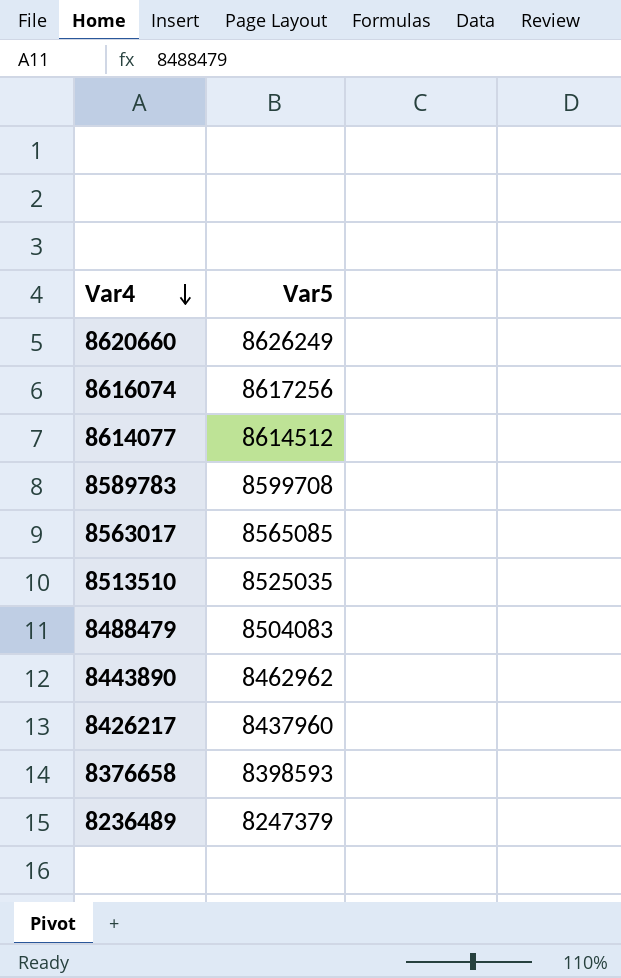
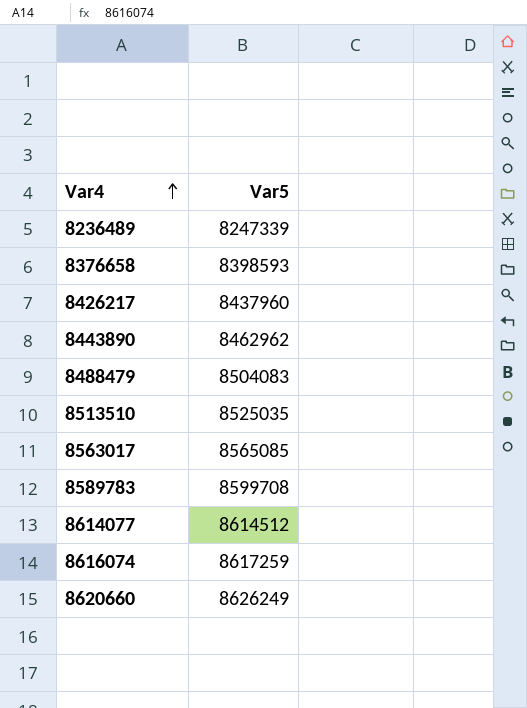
row order: Var4 descending -> Var4 ascending
8236489 | Var5: 8247379 -> 8247339
8616074 | Var5: 8617256 -> 8617259

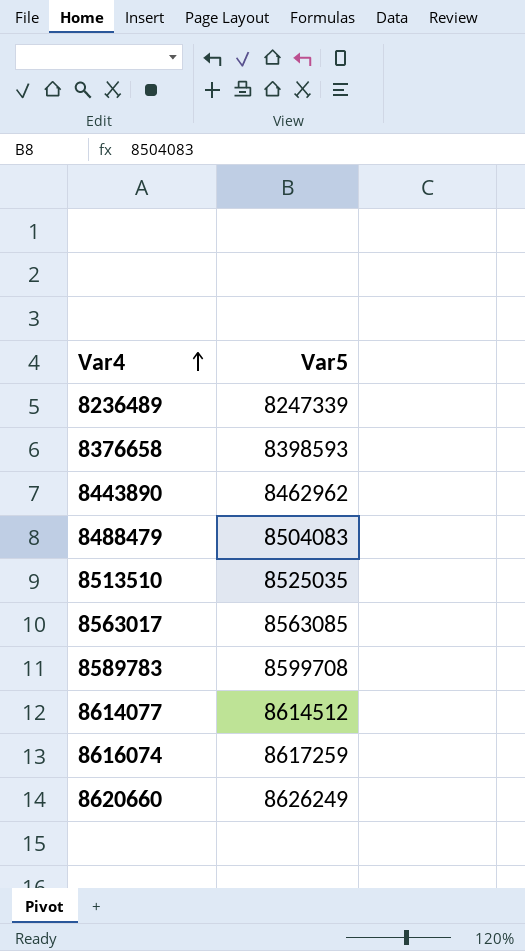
row 8426217: 8437960 -> none
8563017 | Var5: 8565085 -> 8563085

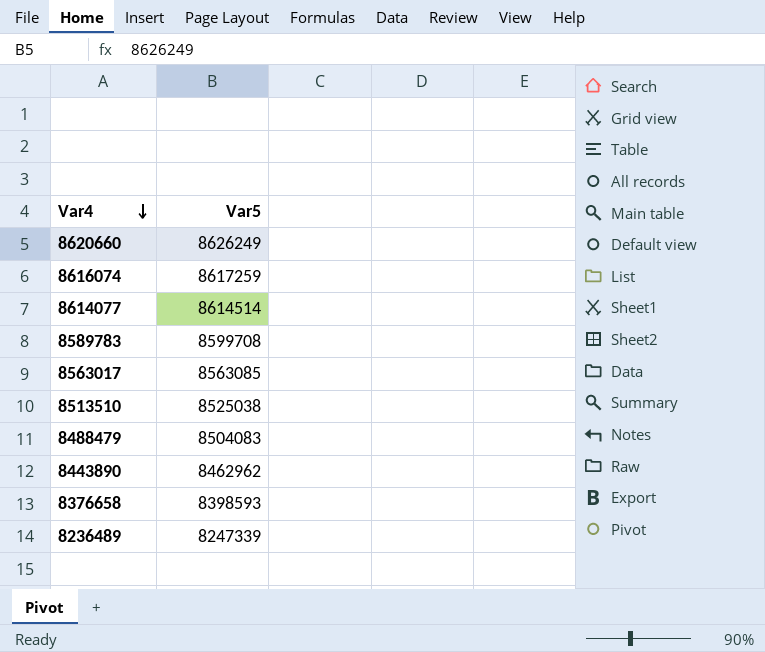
row order: Var4 ascending -> Var4 descending
8614077 | Var5: 8614512 -> 8614514
8513510 | Var5: 8525035 -> 8525038

